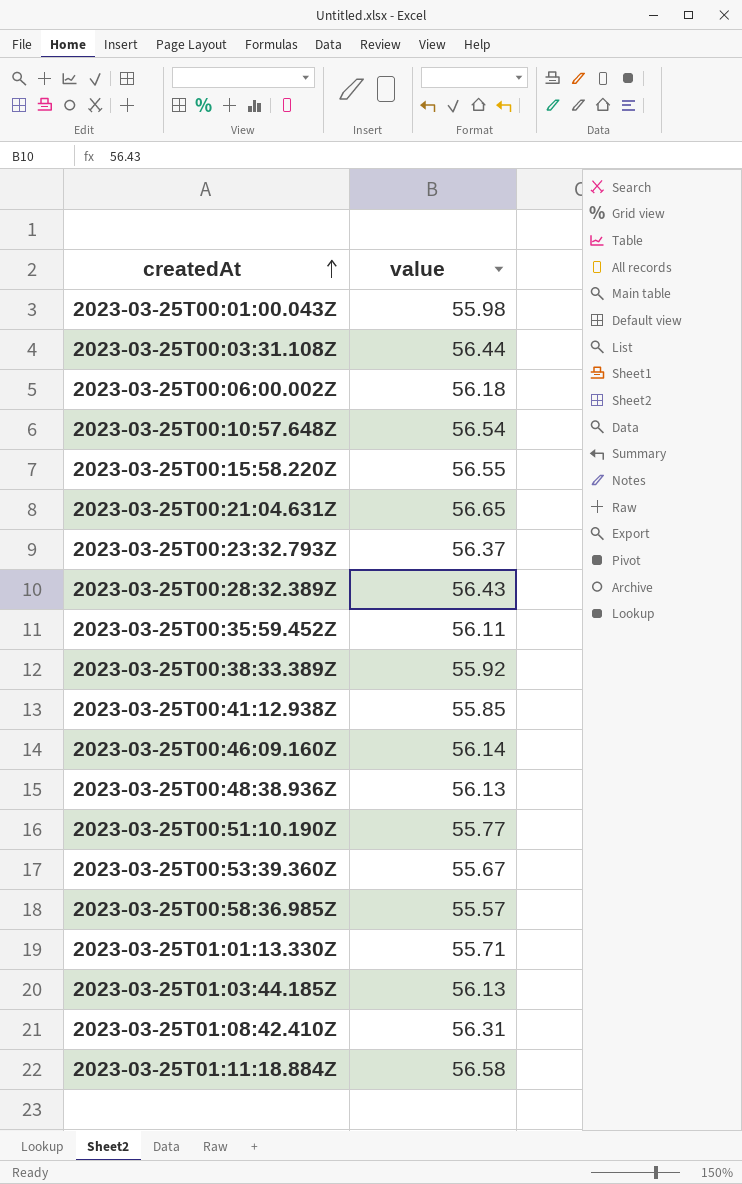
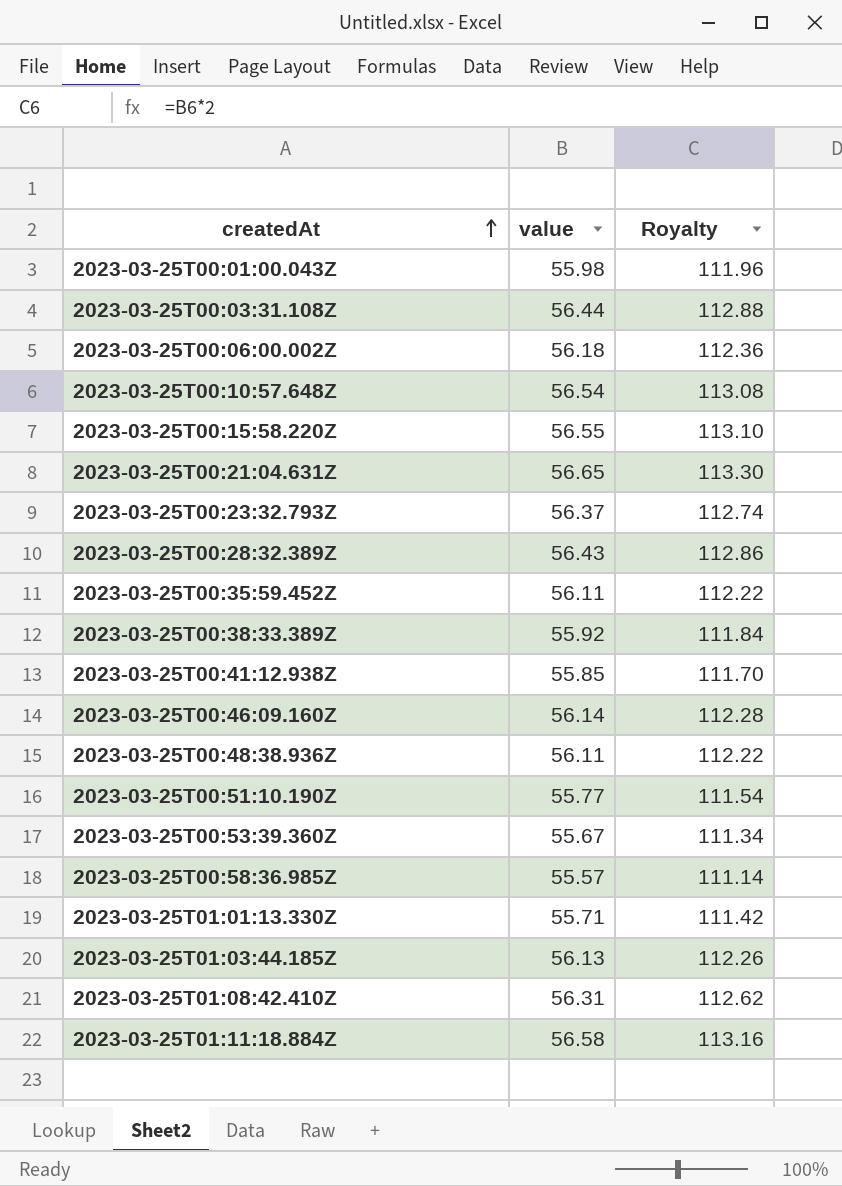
column Royalty | formula: none -> [value] * 2
2023-03-25T00:48:38.936Z | value: 56.13 -> 56.11

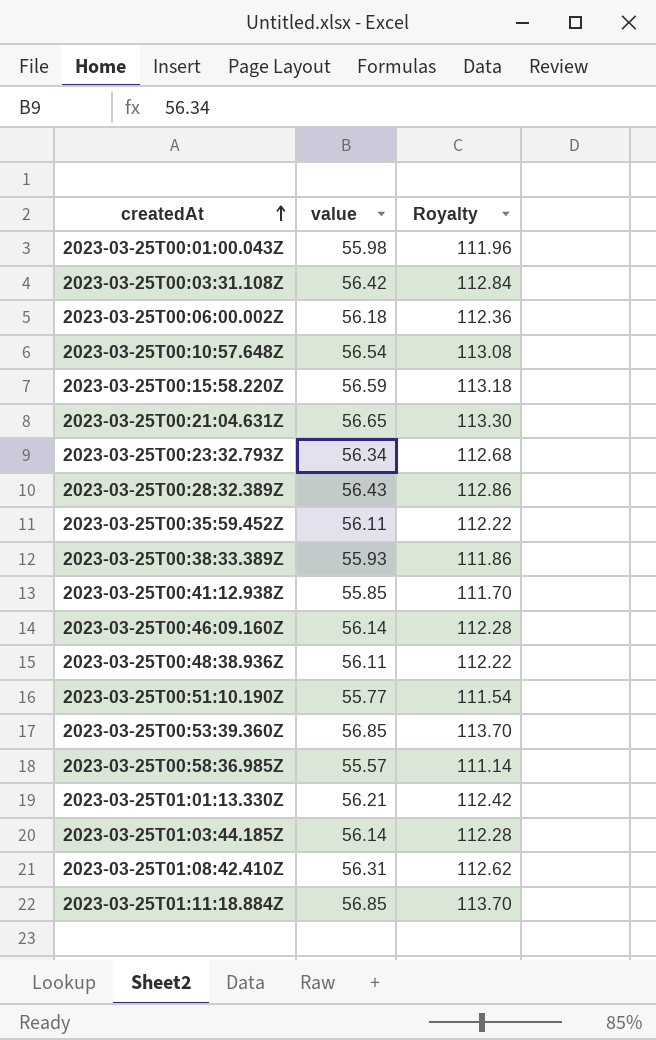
2023-03-25T00:03:31.108Z | value: 56.44 -> 56.42
2023-03-25T00:03:31.108Z | Royalty: 112.88 -> 112.84
2023-03-25T00:15:58.220Z | value: 56.55 -> 56.59
2023-03-25T00:15:58.220Z | Royalty: 113.10 -> 113.18
2023-03-25T00:23:32.793Z | value: 56.37 -> 56.34
2023-03-25T00:23:32.793Z | Royalty: 112.74 -> 112.68
2023-03-25T00:38:33.389Z | value: 55.92 -> 55.93
2023-03-25T00:38:33.389Z | Royalty: 111.84 -> 111.86
2023-03-25T00:53:39.360Z | value: 55.67 -> 56.85
2023-03-25T00:53:39.360Z | Royalty: 111.34 -> 113.70
2023-03-25T01:01:13.330Z | value: 55.71 -> 56.21
2023-03-25T01:01:13.330Z | Royalty: 111.42 -> 112.42
2023-03-25T01:03:44.185Z | value: 56.13 -> 56.14
2023-03-25T01:03:44.185Z | Royalty: 112.26 -> 112.28
2023-03-25T01:11:18.884Z | value: 56.58 -> 56.85
2023-03-25T01:11:18.884Z | Royalty: 113.16 -> 113.70

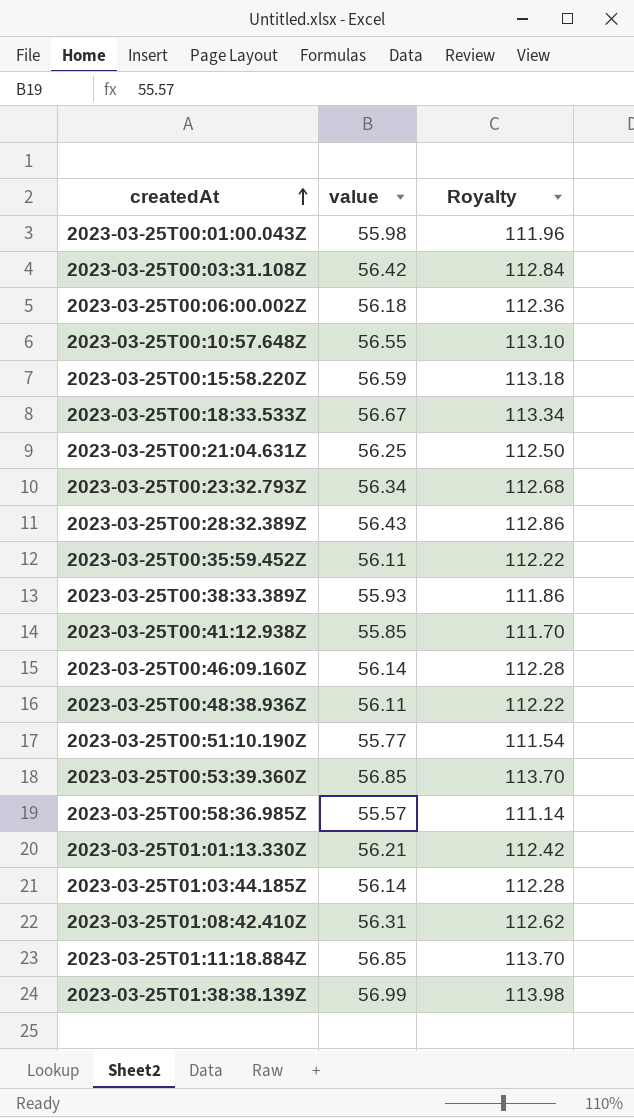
2023-03-25T00:10:57.648Z | value: 56.54 -> 56.55
2023-03-25T00:10:57.648Z | Royalty: 113.08 -> 113.10
row 2023-03-25T00:18:33.533Z: none -> 56.67 | 113.34
2023-03-25T00:21:04.631Z | value: 56.65 -> 56.25
2023-03-25T00:21:04.631Z | Royalty: 113.30 -> 112.50
row 2023-03-25T01:38:38.139Z: none -> 56.99 | 113.98

